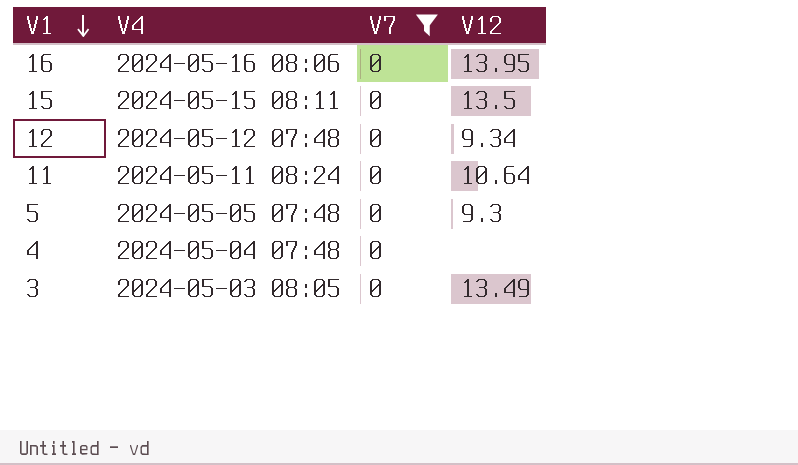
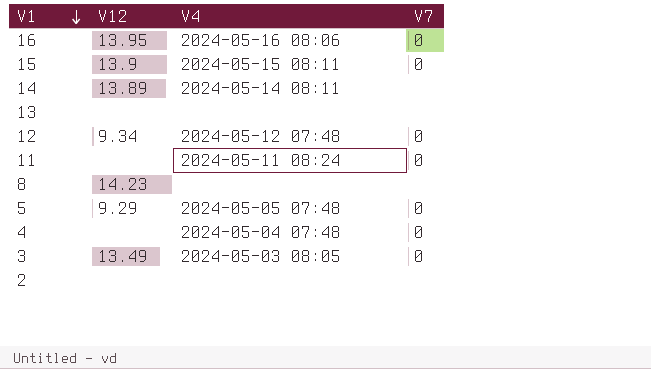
filter: V7 = 0 -> none
column V12 | position: 4 -> 2
15 | V12: 13.5 -> 13.9
11 | V12: 10.64 -> none
5 | V12: 9.3 -> 9.29

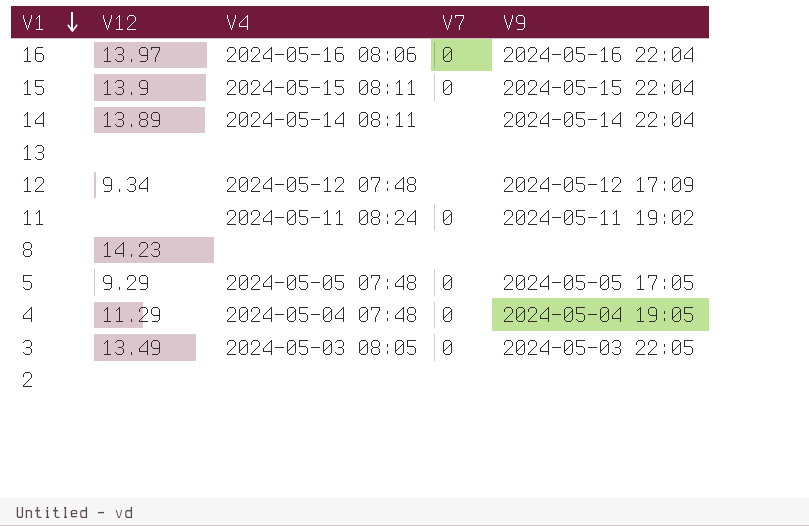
column V9 | position: none -> 5
16 | V12: 13.95 -> 13.97
12 | V7: 0 -> none
4 | V12: none -> 11.29

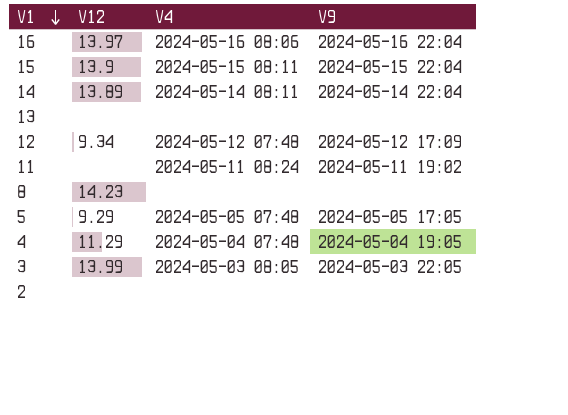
column V7 | position: 4 -> none
3 | V12: 13.49 -> 13.99

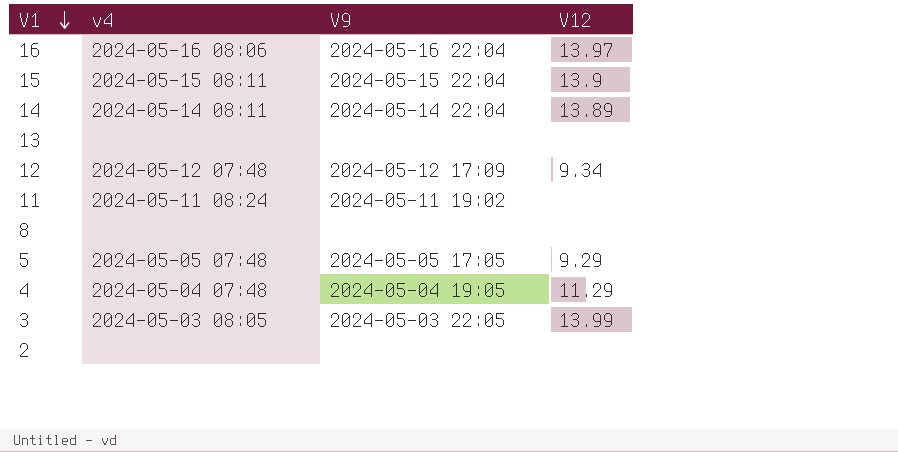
column name: V4 -> v4
column V12 | position: 2 -> 4
8 | V12: 14.23 -> none

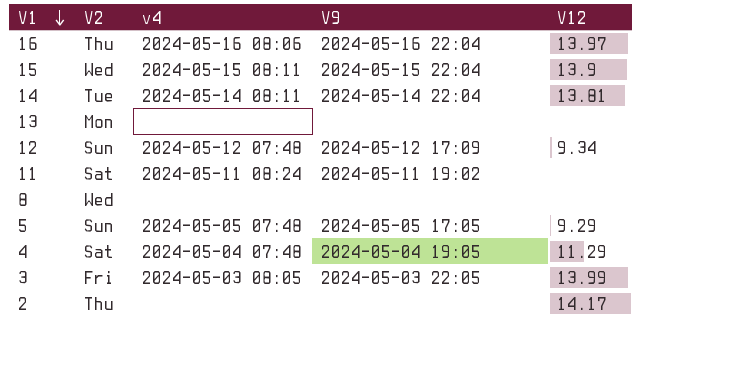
column V2 | position: none -> 2
14 | V12: 13.89 -> 13.81
2 | V12: none -> 14.17

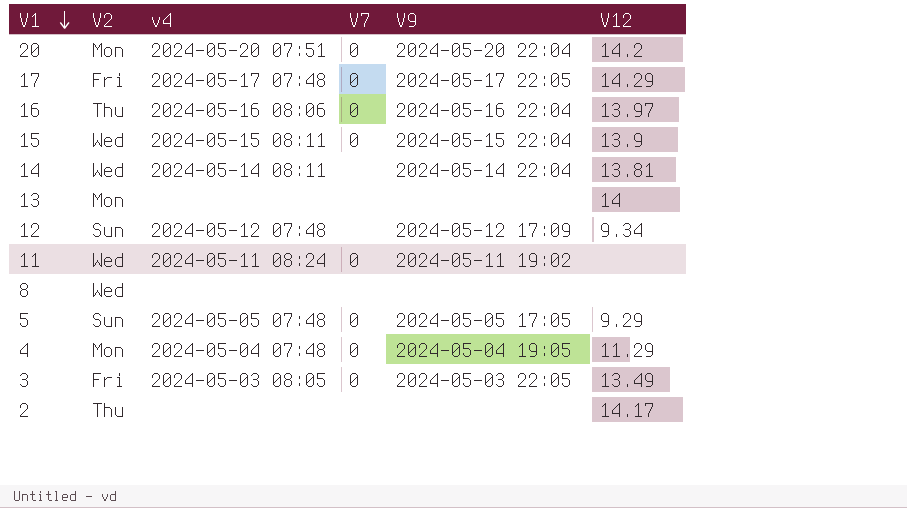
column V7 | position: none -> 4
row 20: none -> Mon | 2024-05-20 07:51 | 0 | 2024-05-20 22:04 | 14.2
row 17: none -> Fri | 2024-05-17 07:48 | 0 | 2024-05-17 22:05 | 14.29
14 | V2: Tue -> Wed
13 | V12: none -> 14
11 | V2: Sat -> Wed
4 | V2: Sat -> Mon
3 | V12: 13.99 -> 13.49

